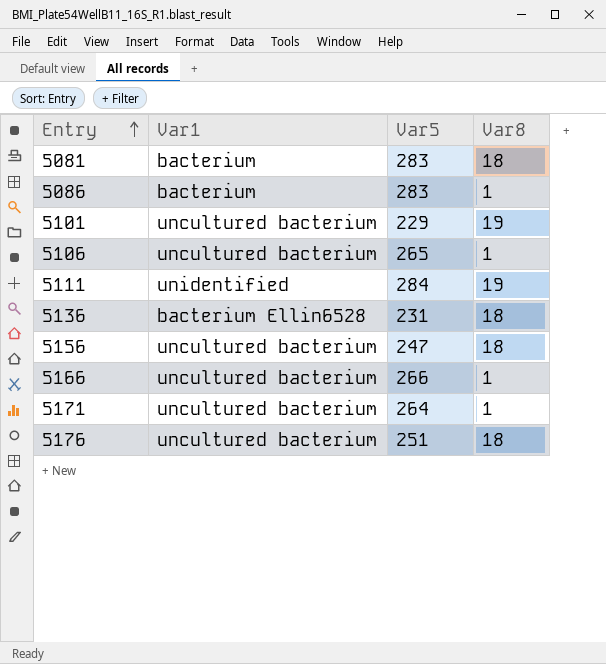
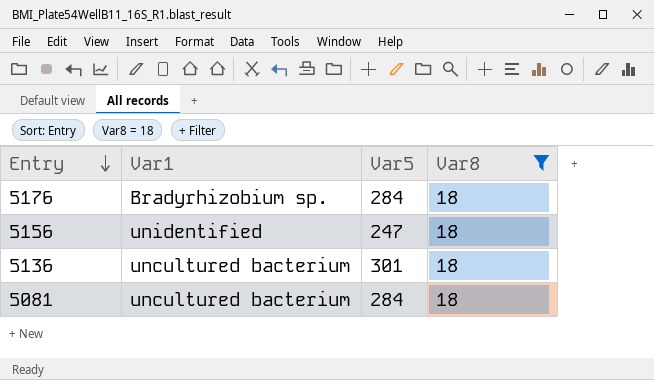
filter: none -> Var8 = 18
row order: Entry ascending -> Entry descending
5176 | Var1: uncultured bacterium -> Bradyrhizobium sp.
5176 | Var5: 251 -> 284
5156 | Var1: uncultured bacterium -> unidentified
5136 | Var1: bacterium Ellin6528 -> uncultured bacterium
5136 | Var5: 231 -> 301
5081 | Var1: bacterium -> uncultured bacterium
5081 | Var5: 283 -> 284

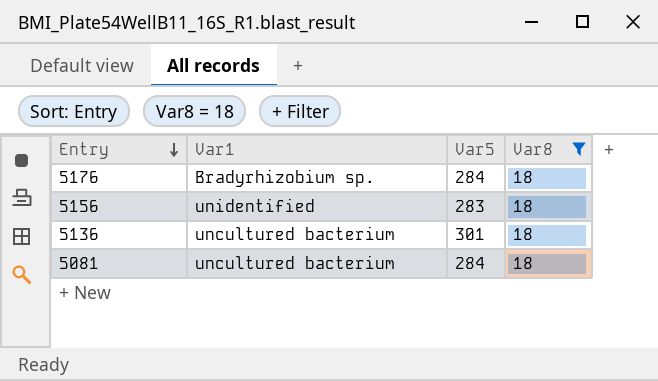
5156 | Var5: 247 -> 283

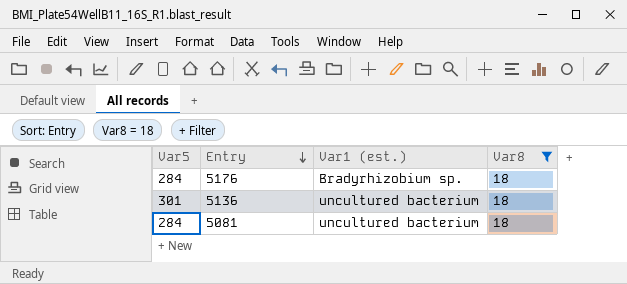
column Var5 | position: 3 -> 1
column name: Var1 -> Var1 (est.)
row 5156: unidentified | 283 | 18 -> none

